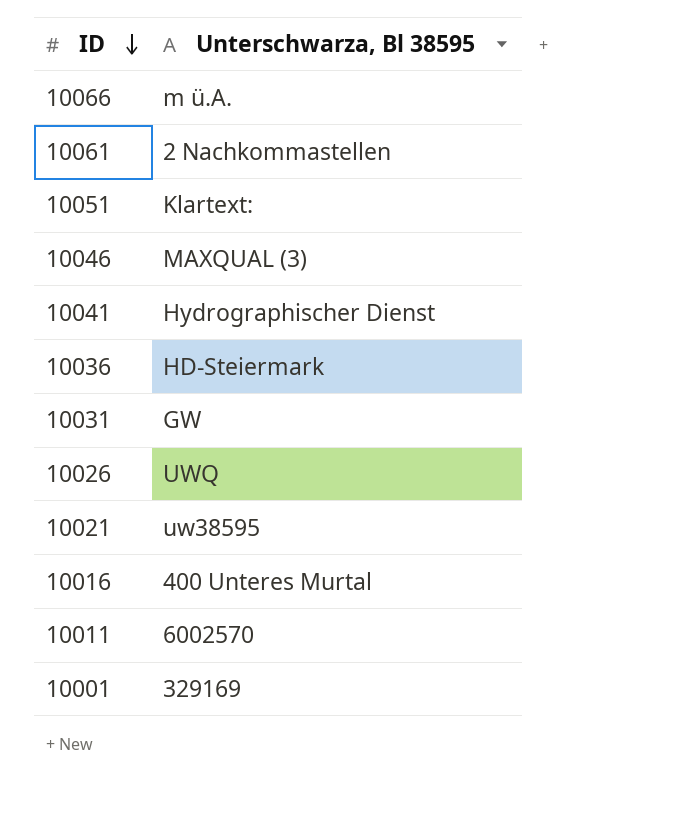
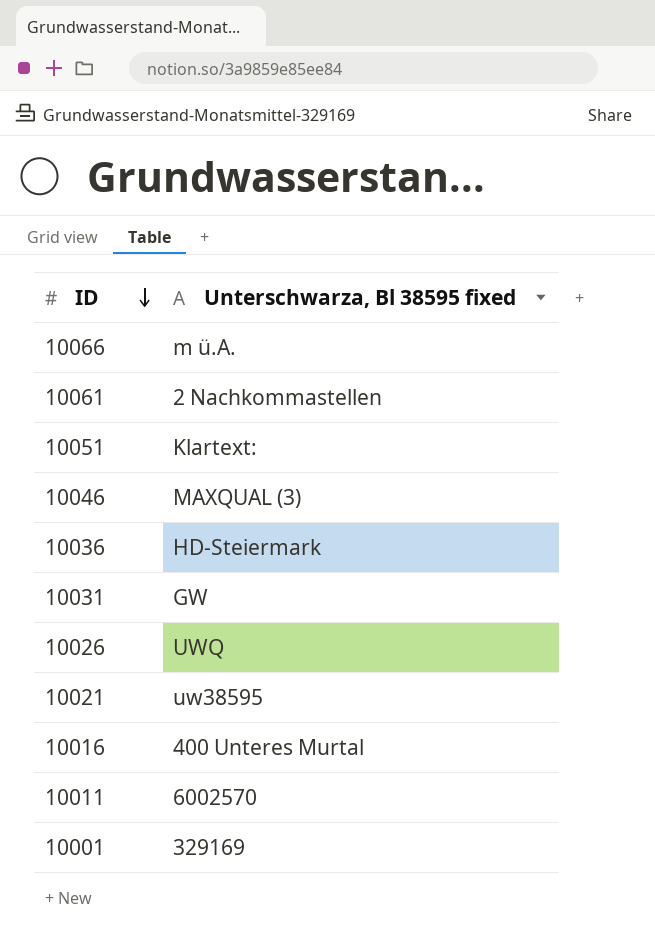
column name: Unterschwarza, Bl 38595 -> Unterschwarza, Bl 38595 fixed
row 10041: Hydrographischer Dienst -> none

